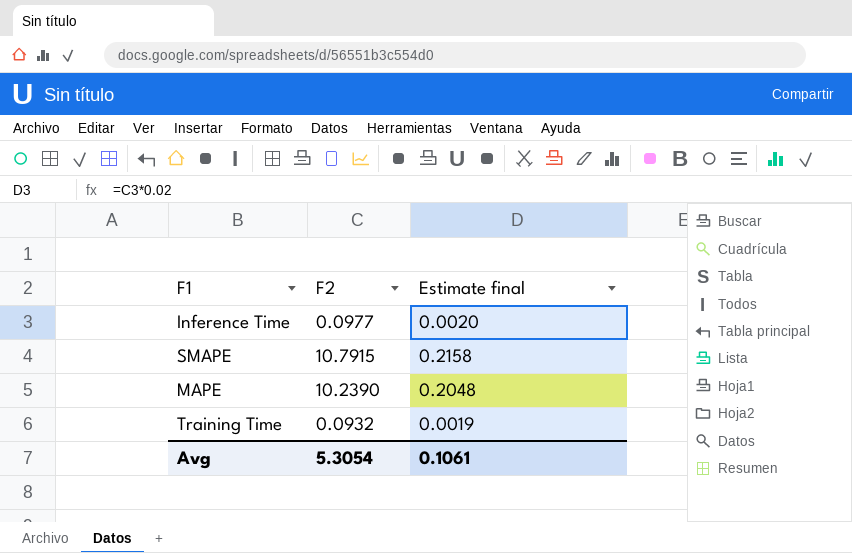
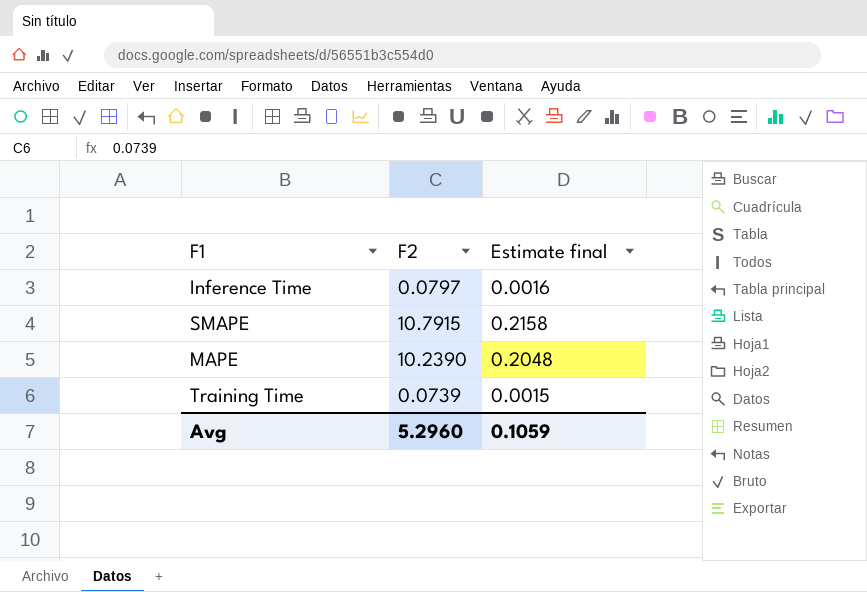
Inference Time | F2: 0.0977 -> 0.0797
Inference Time | Estimate final: 0.0020 -> 0.0016
Training Time | F2: 0.0932 -> 0.0739
Training Time | Estimate final: 0.0019 -> 0.0015
Avg | F2: 5.3054 -> 5.2960
Avg | Estimate final: 0.1061 -> 0.1059

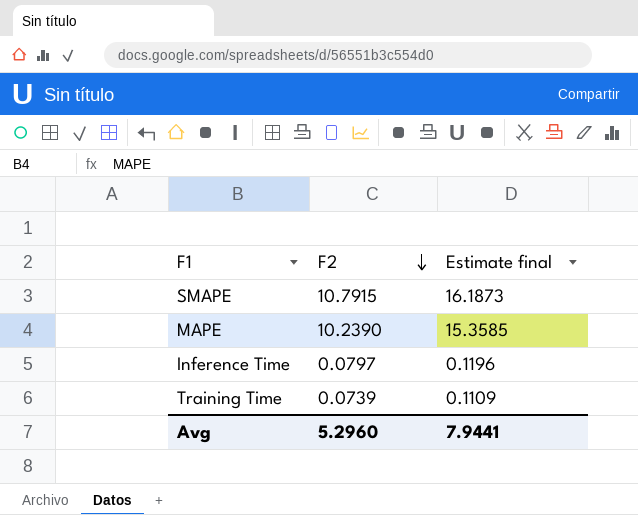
row order: none -> F2 descending
column Estimate final | formula: [F2] * 0.02 -> [F2] * 1.5
Avg | Estimate final: 0.1059 -> 7.9441

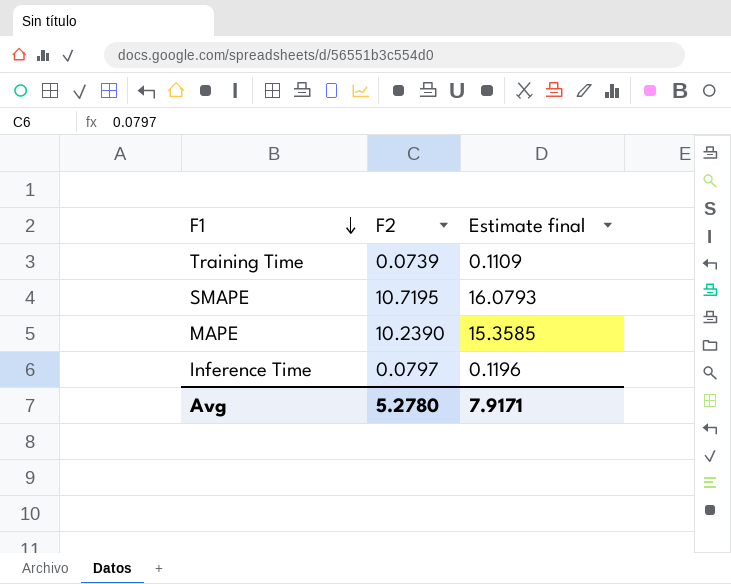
row order: F2 descending -> F1 descending
SMAPE | F2: 10.7915 -> 10.7195
SMAPE | Estimate final: 16.1873 -> 16.0793
Avg | F2: 5.2960 -> 5.2780
Avg | Estimate final: 7.9441 -> 7.9171

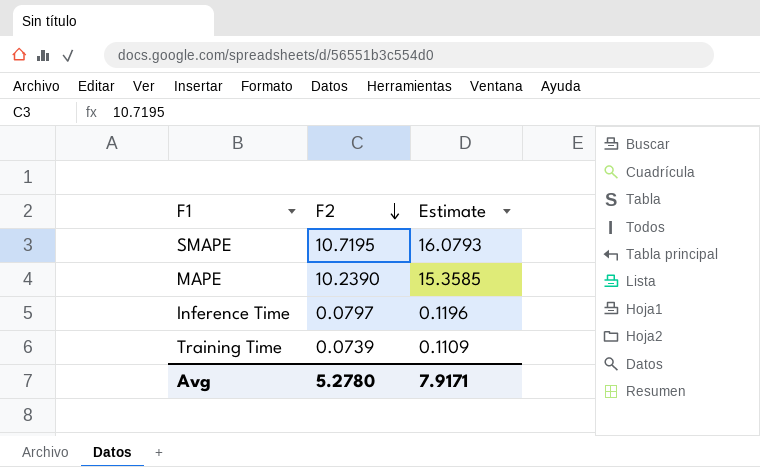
row order: F1 descending -> F2 descending
column name: Estimate final -> Estimate

